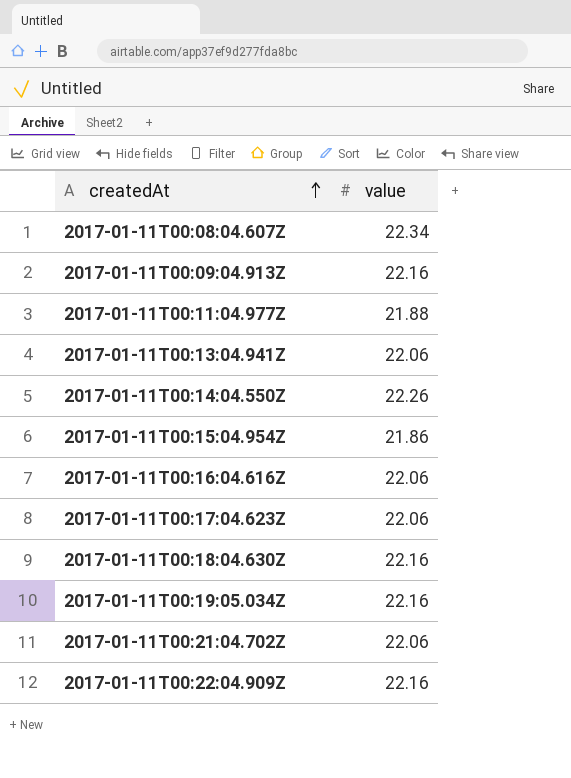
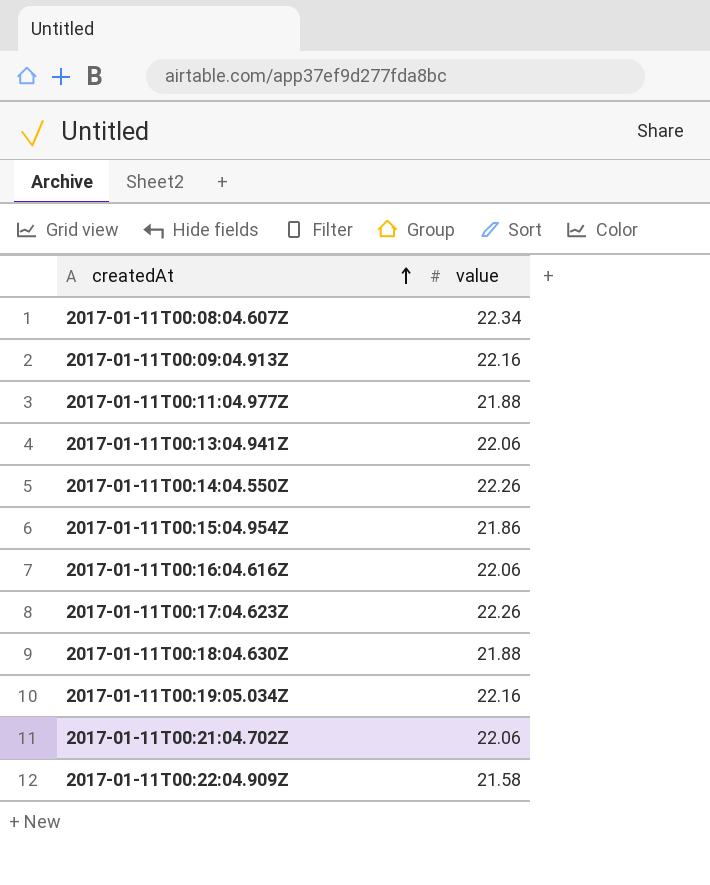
2017-01-11T00:17:04.623Z | value: 22.06 -> 22.26
2017-01-11T00:18:04.630Z | value: 22.16 -> 21.88
2017-01-11T00:22:04.909Z | value: 22.16 -> 21.58

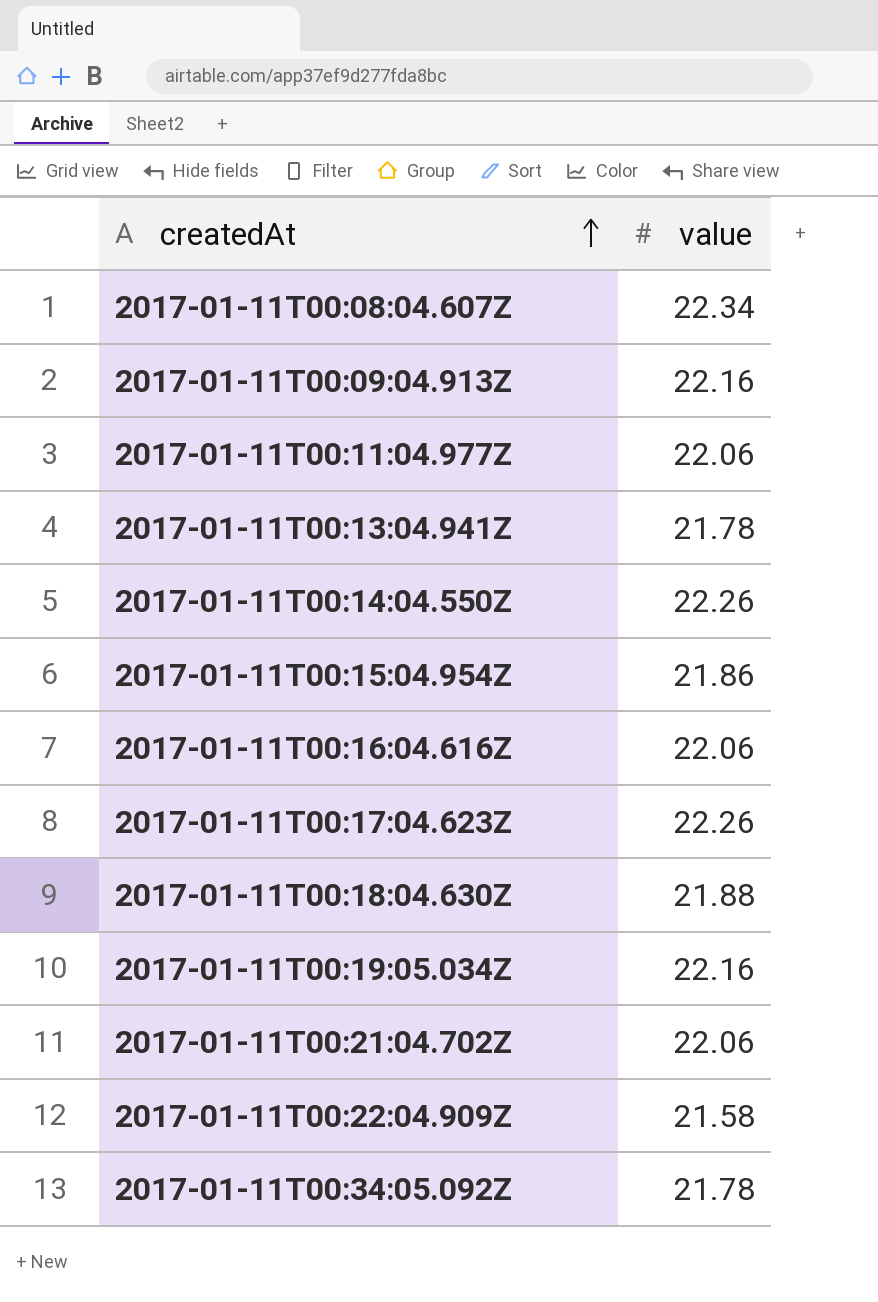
2017-01-11T00:11:04.977Z | value: 21.88 -> 22.06
2017-01-11T00:13:04.941Z | value: 22.06 -> 21.78
row 2017-01-11T00:34:05.092Z: none -> 21.78

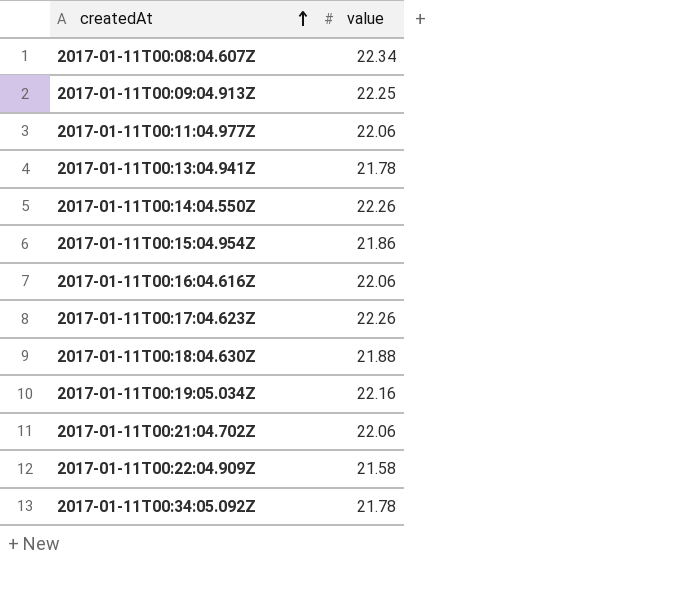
2017-01-11T00:09:04.913Z | value: 22.16 -> 22.25

